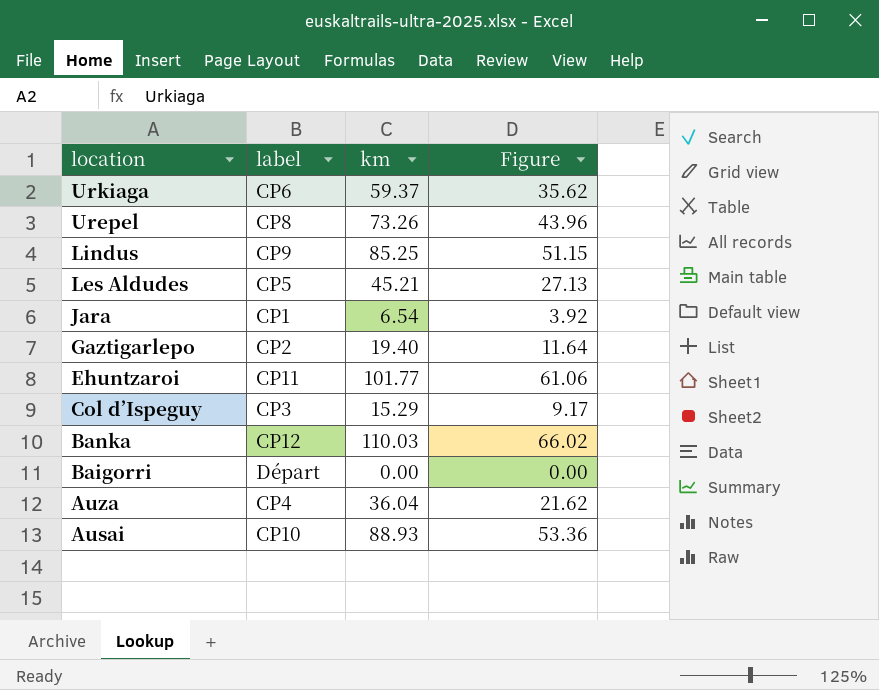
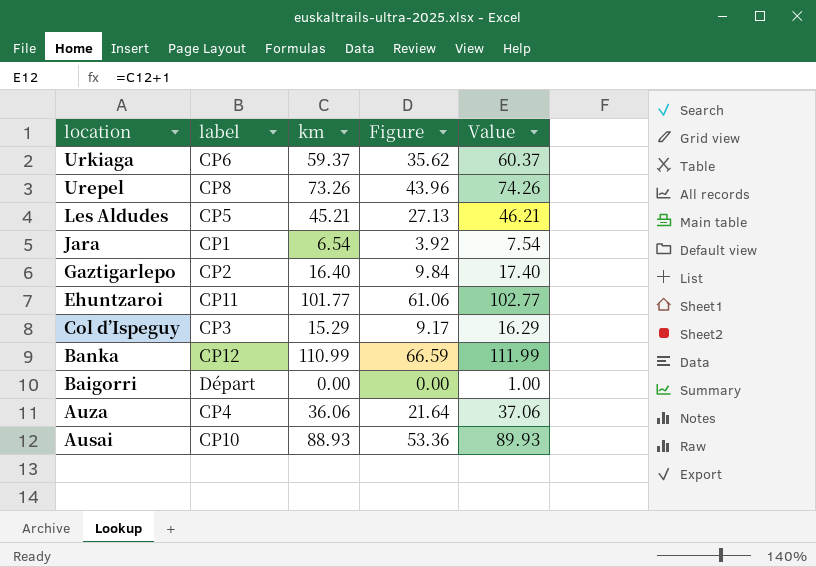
column Value | formula: none -> [km] + 1
row Lindus: CP9 | 85.25 | 51.15 -> none
Gaztigarlepo | km: 19.40 -> 16.40
Gaztigarlepo | Figure: 11.64 -> 9.84
Banka | km: 110.03 -> 110.99
Banka | Figure: 66.02 -> 66.59
Auza | km: 36.04 -> 36.06
Auza | Figure: 21.62 -> 21.64

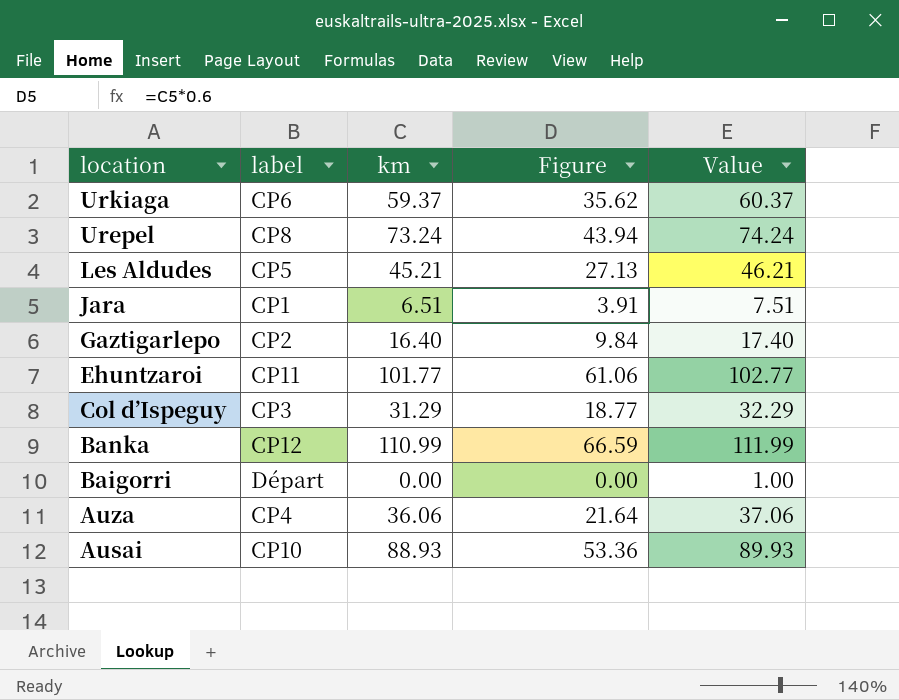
Urepel | km: 73.26 -> 73.24
Urepel | Figure: 43.96 -> 43.94
Urepel | Value: 74.26 -> 74.24
Jara | km: 6.54 -> 6.51
Jara | Figure: 3.92 -> 3.91
Jara | Value: 7.54 -> 7.51
Col d’Ispeguy | km: 15.29 -> 31.29
Col d’Ispeguy | Figure: 9.17 -> 18.77
Col d’Ispeguy | Value: 16.29 -> 32.29

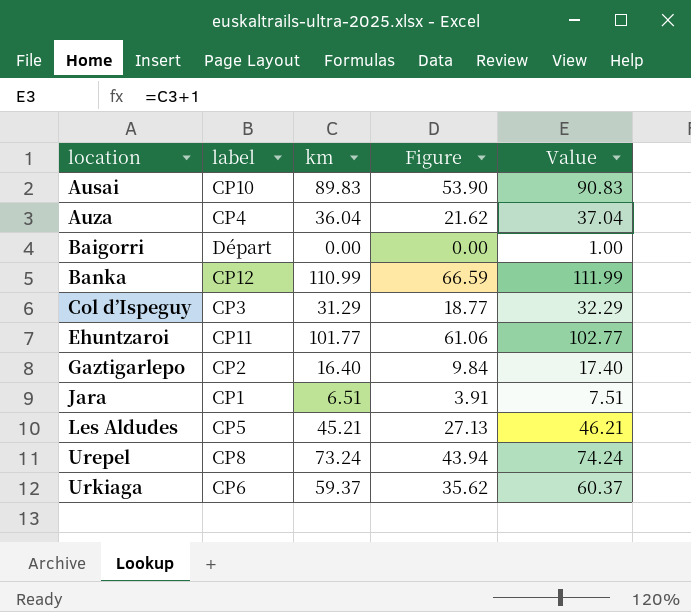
row order: location descending -> location ascending
Ausai | km: 88.93 -> 89.83
Ausai | Figure: 53.36 -> 53.90
Ausai | Value: 89.93 -> 90.83
Auza | km: 36.06 -> 36.04
Auza | Figure: 21.64 -> 21.62
Auza | Value: 37.06 -> 37.04

